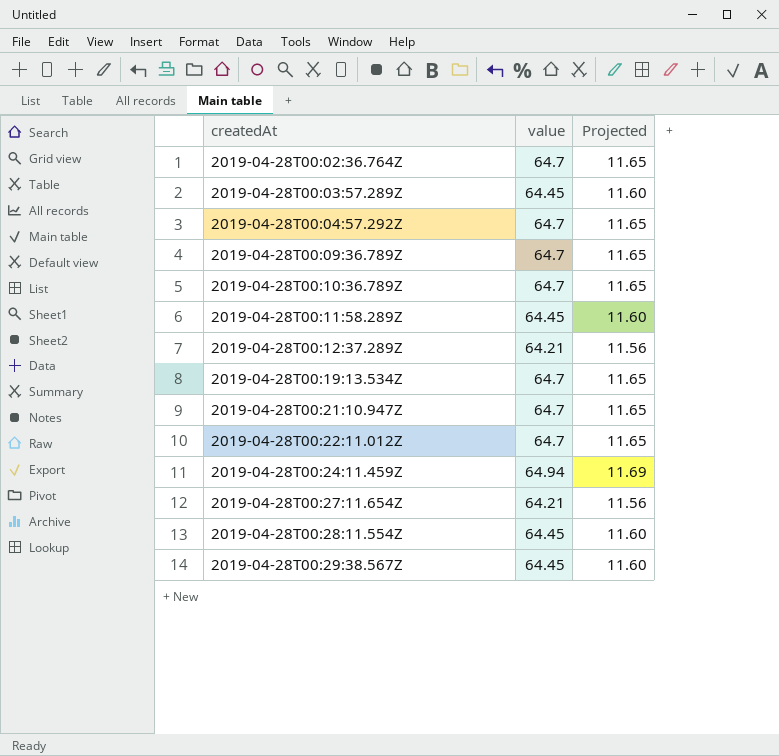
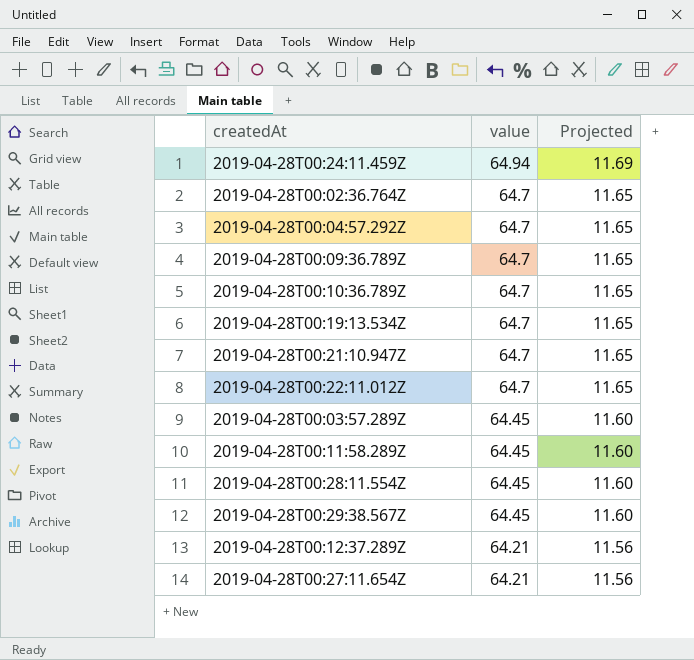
row order: createdAt ascending -> value descending

